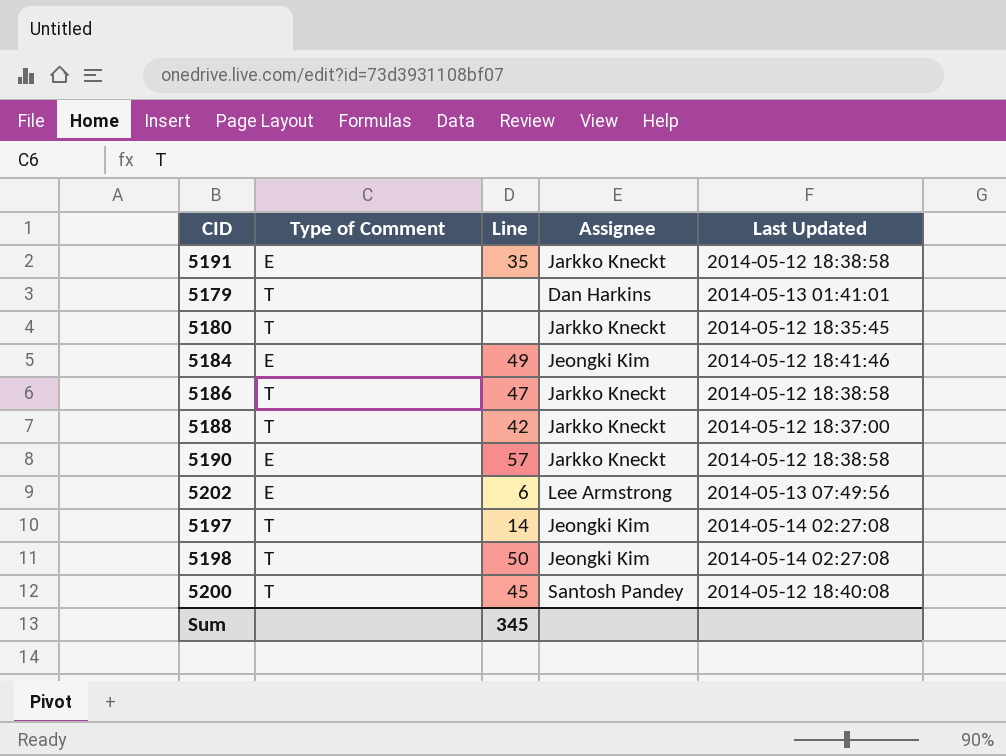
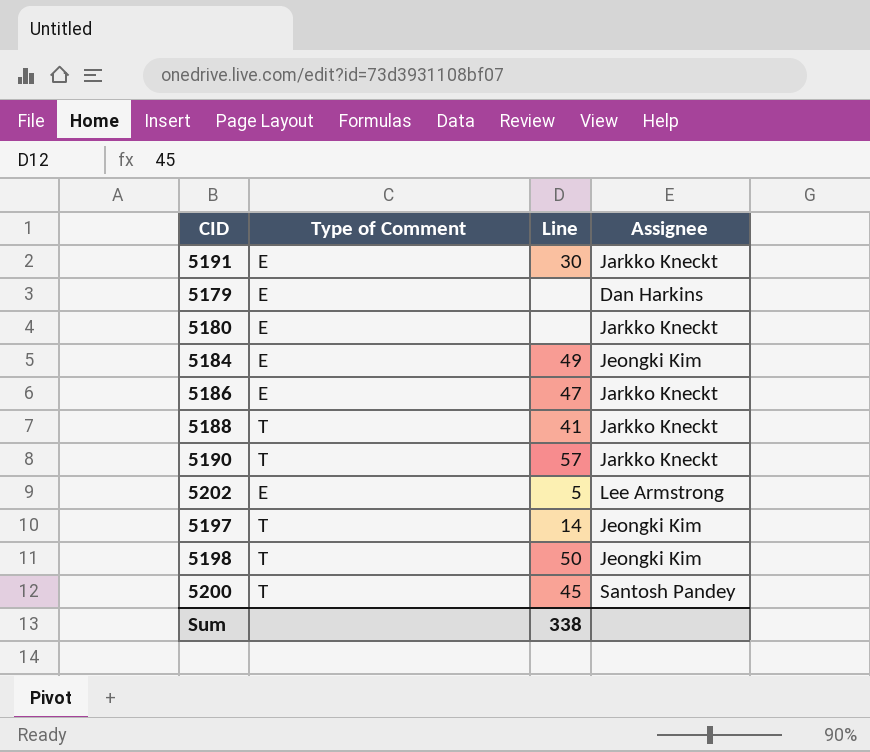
column Last Updated | position: 5 -> none
5191 | Line: 35 -> 30
5179 | Type of Comment: T -> E
5180 | Type of Comment: T -> E
5186 | Type of Comment: T -> E
5188 | Line: 42 -> 41
5190 | Type of Comment: E -> T
5202 | Line: 6 -> 5
Sum | Line: 345 -> 338

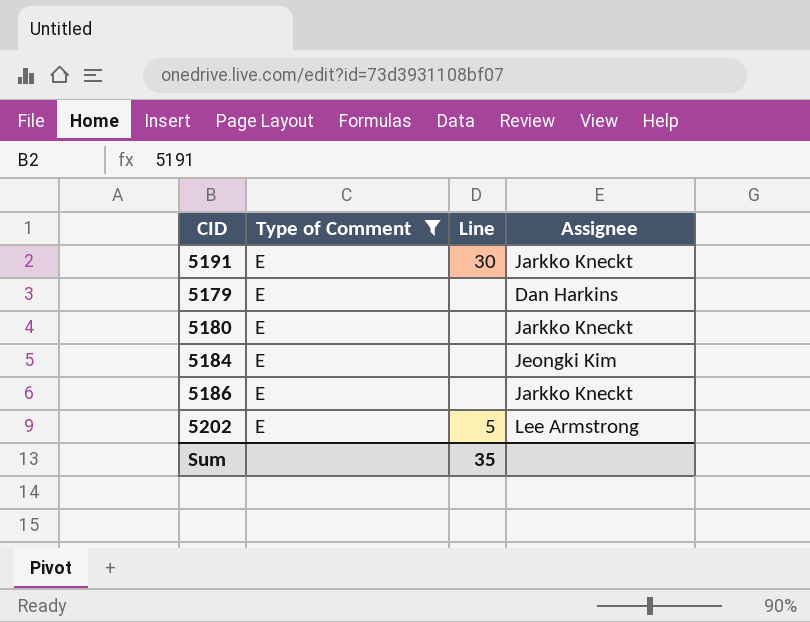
filter: none -> Type of Comment = E
5184 | Line: 49 -> none
5186 | Line: 47 -> none
Sum | Line: 338 -> 35

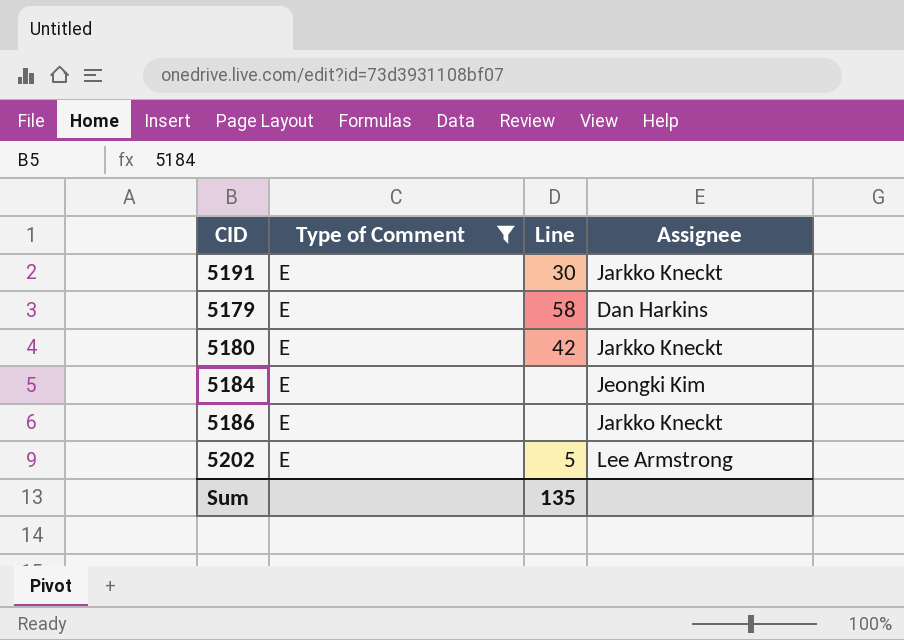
5179 | Line: none -> 58
5180 | Line: none -> 42
Sum | Line: 35 -> 135

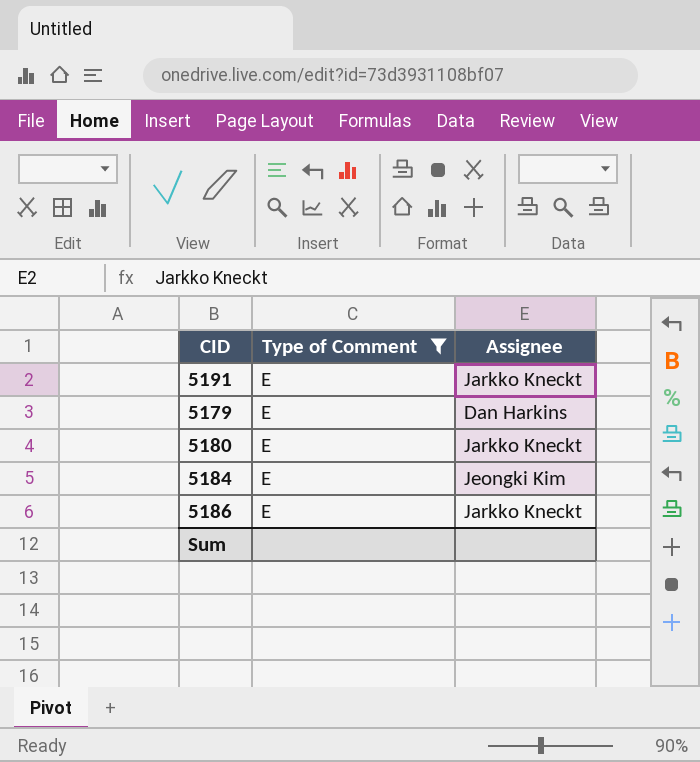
column Line | position: 3 -> none
row 5202: E | 5 | Lee Armstrong -> none

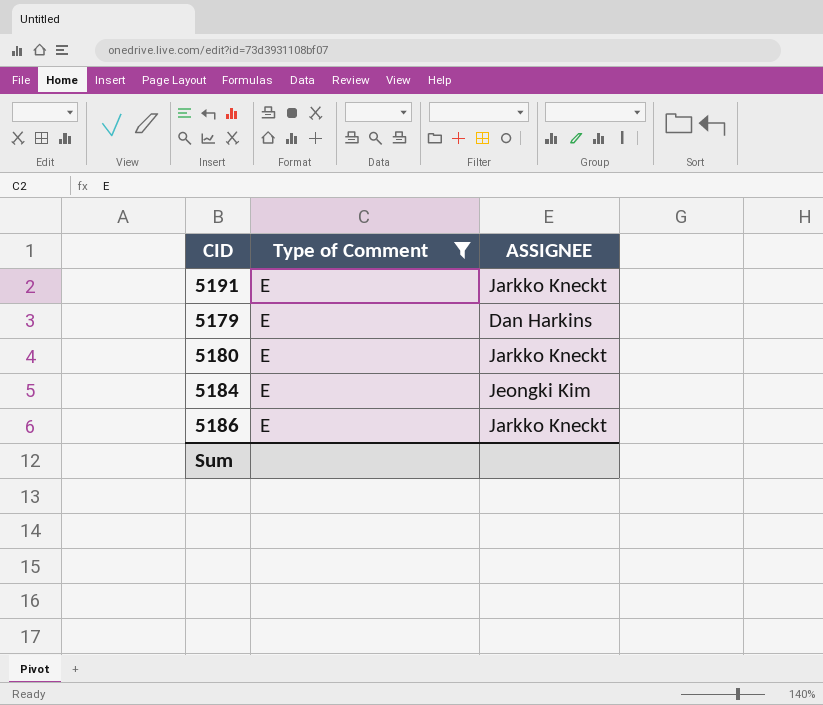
column name: Assignee -> ASSIGNEE

